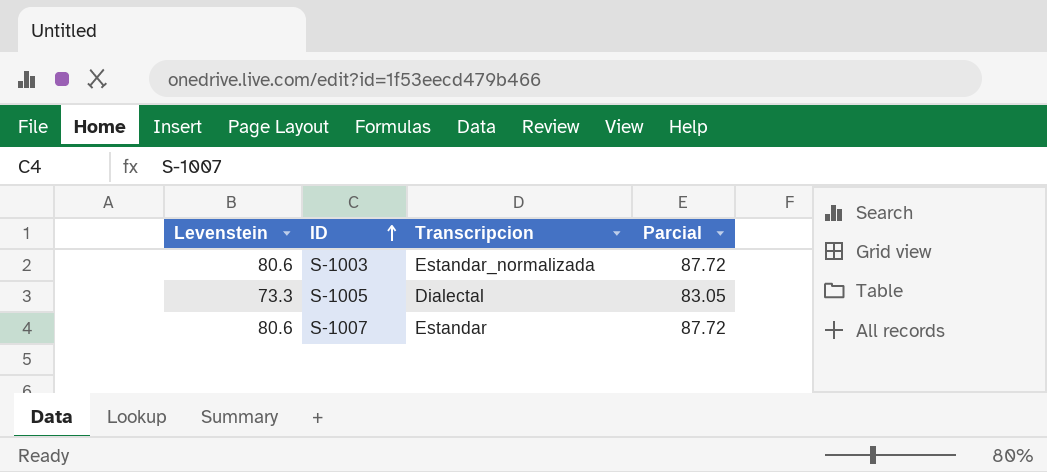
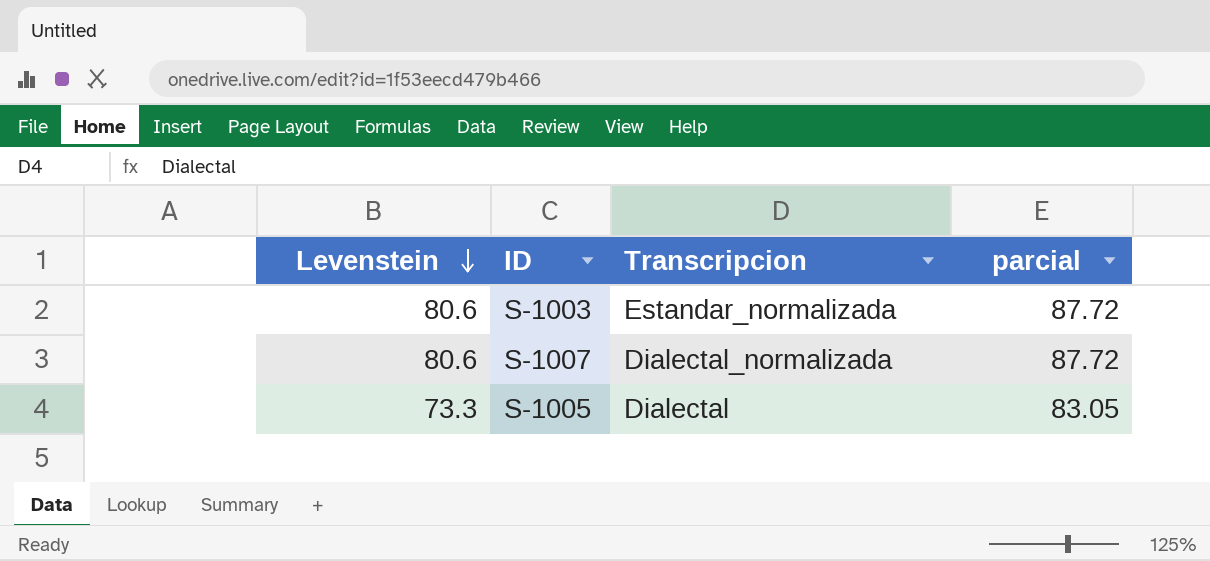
row order: ID ascending -> Levenstein descending
column name: Parcial -> parcial
S-1007 | Transcripcion: Estandar -> Dialectal_normalizada

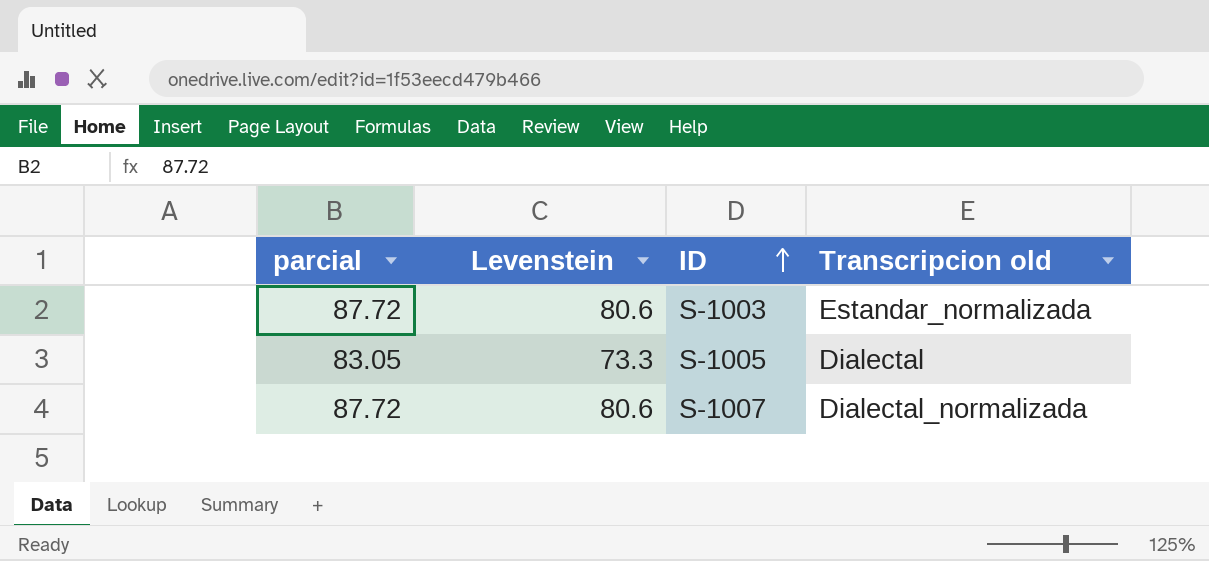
row order: Levenstein descending -> ID ascending
column parcial | position: 4 -> 1
column name: Transcripcion -> Transcripcion old

